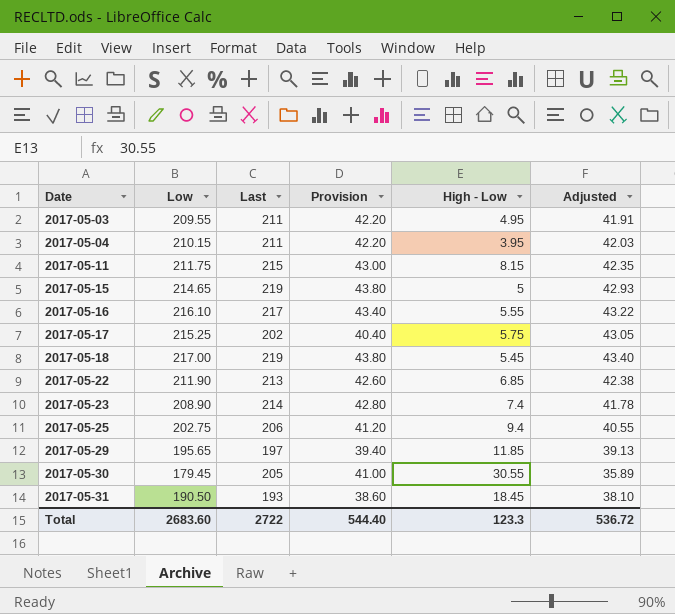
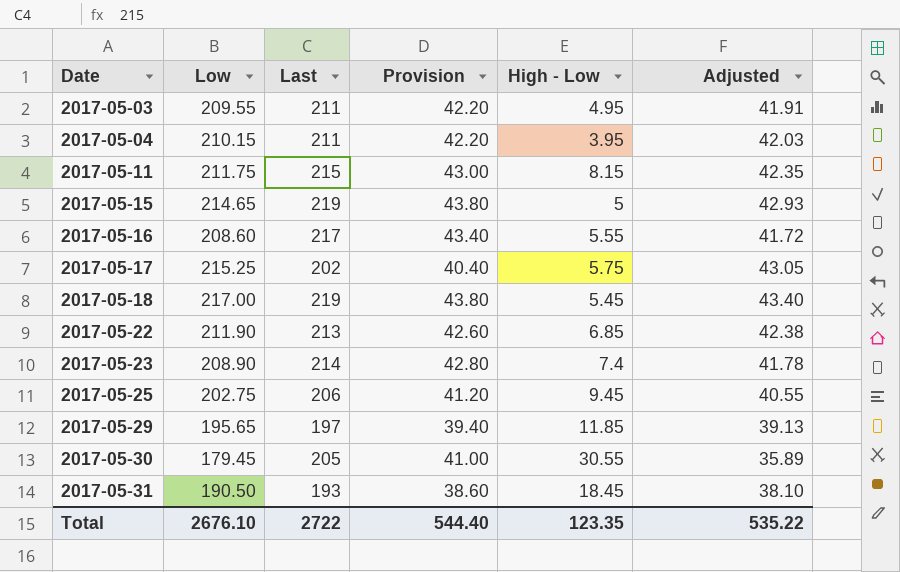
2017-05-16 | Low: 216.10 -> 208.60
2017-05-16 | Adjusted: 43.22 -> 41.72
2017-05-25 | High - Low: 9.4 -> 9.45
Total | Low: 2683.60 -> 2676.10
Total | High - Low: 123.3 -> 123.35
Total | Adjusted: 536.72 -> 535.22

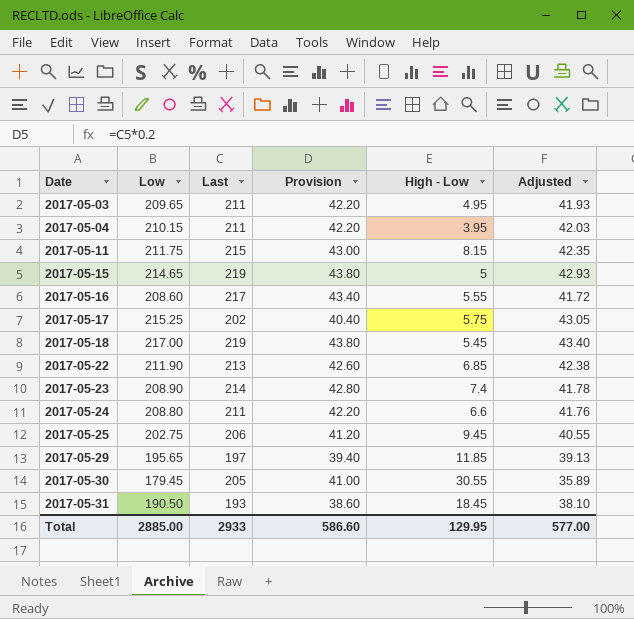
2017-05-03 | Low: 209.55 -> 209.65
2017-05-03 | Adjusted: 41.91 -> 41.93
row 2017-05-24: none -> 208.80 | 211 | 42.20 | 6.6 | 41.76
Total | Low: 2676.10 -> 2885.00
Total | Last: 2722 -> 2933
Total | Provision: 544.40 -> 586.60
Total | High - Low: 123.35 -> 129.95
Total | Adjusted: 535.22 -> 577.00

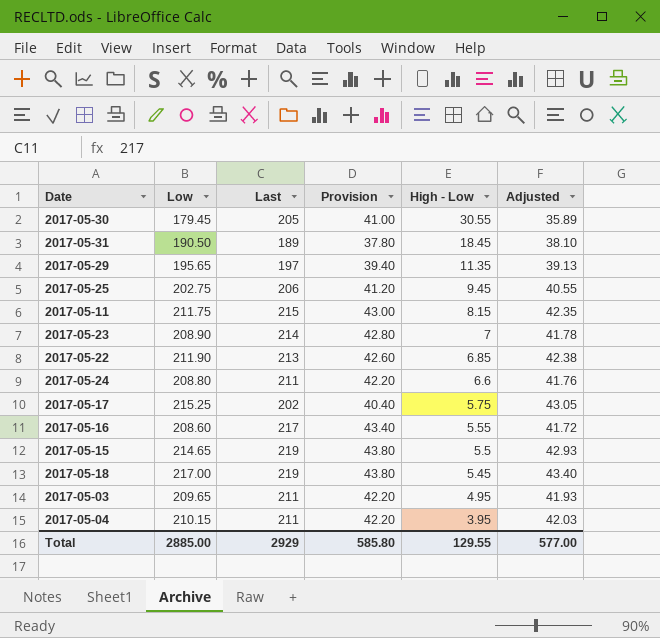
row order: Date ascending -> High - Low descending
2017-05-31 | Last: 193 -> 189
2017-05-31 | Provision: 38.60 -> 37.80
2017-05-29 | High - Low: 11.85 -> 11.35
2017-05-23 | High - Low: 7.4 -> 7
2017-05-15 | High - Low: 5 -> 5.5
Total | Last: 2933 -> 2929
Total | Provision: 586.60 -> 585.80
Total | High - Low: 129.95 -> 129.55

